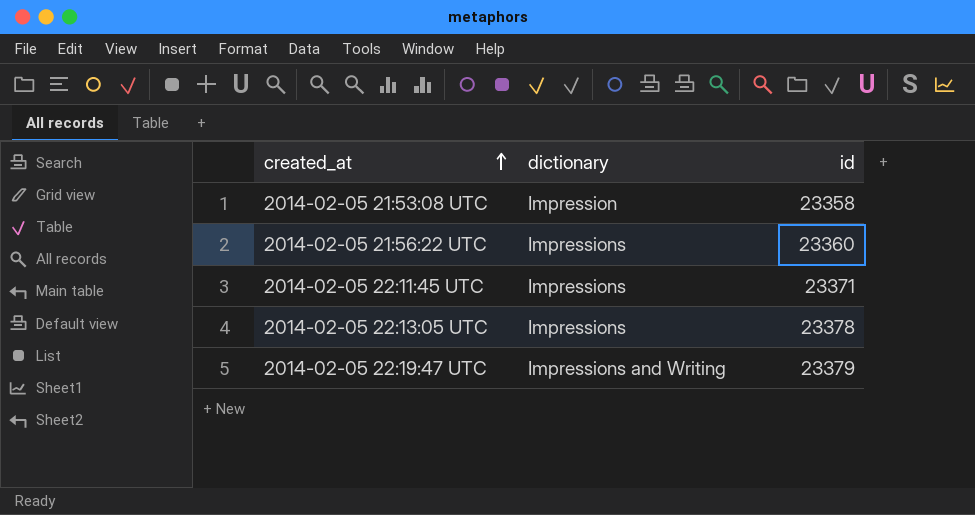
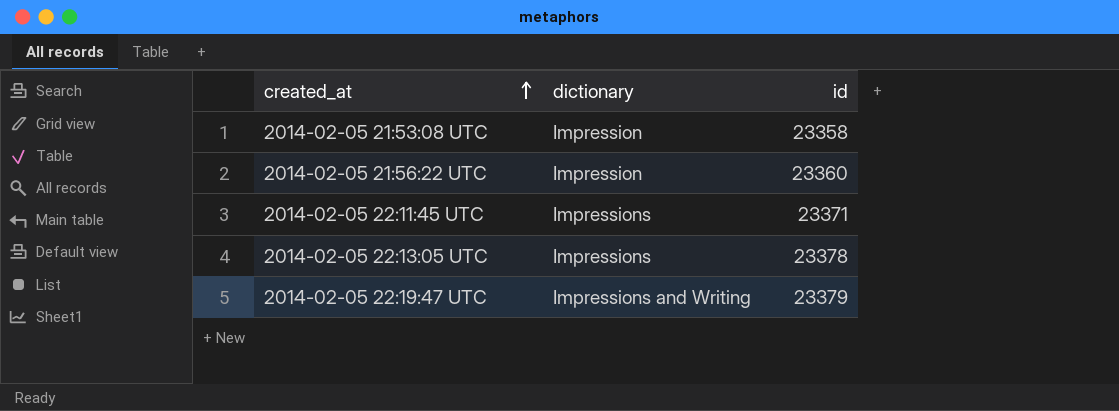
2014-02-05 21:56:22 UTC | dictionary: Impressions -> Impression

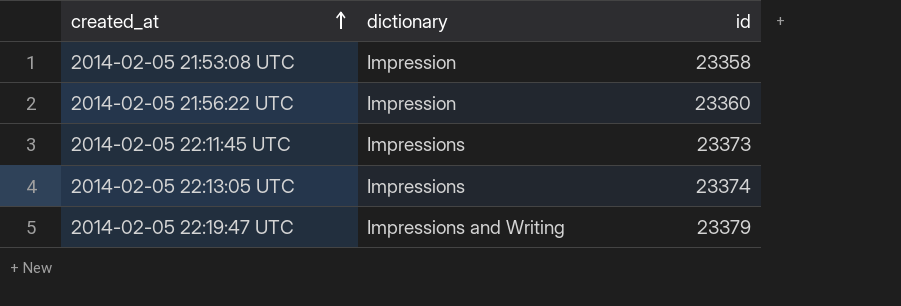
2014-02-05 22:11:45 UTC | id: 23371 -> 23373
2014-02-05 22:13:05 UTC | id: 23378 -> 23374

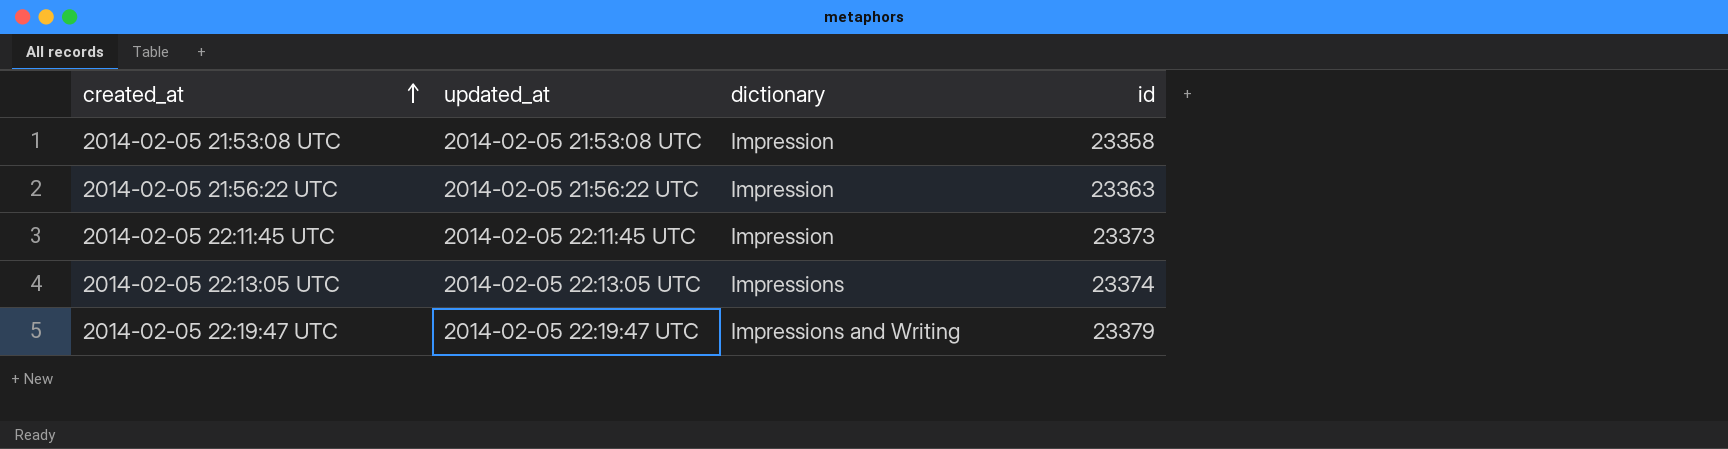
column updated_at | position: none -> 2
2014-02-05 21:56:22 UTC | id: 23360 -> 23363
2014-02-05 22:11:45 UTC | dictionary: Impressions -> Impression

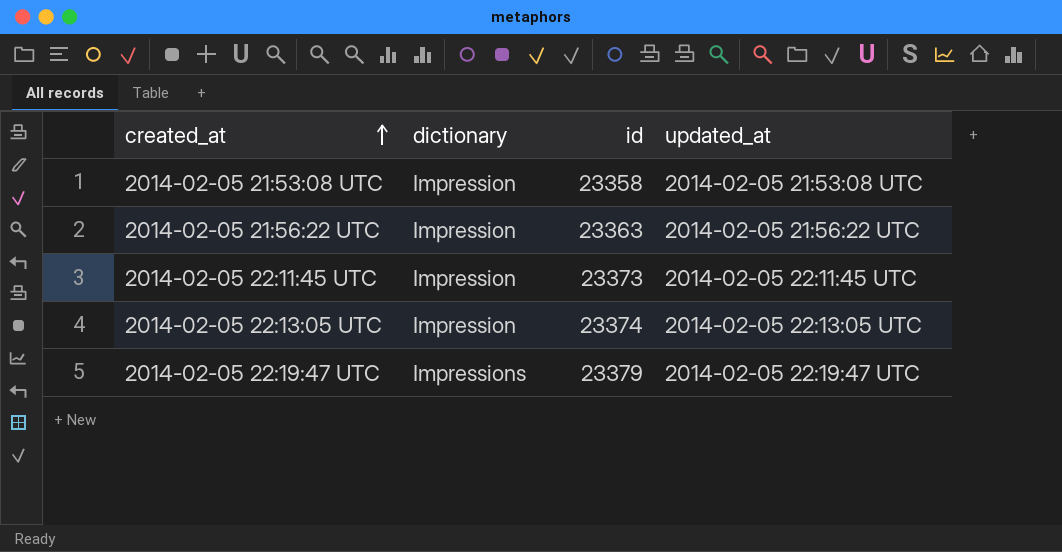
column updated_at | position: 2 -> 4
2014-02-05 22:13:05 UTC | dictionary: Impressions -> Impression
2014-02-05 22:19:47 UTC | dictionary: Impressions and Writing -> Impressions

